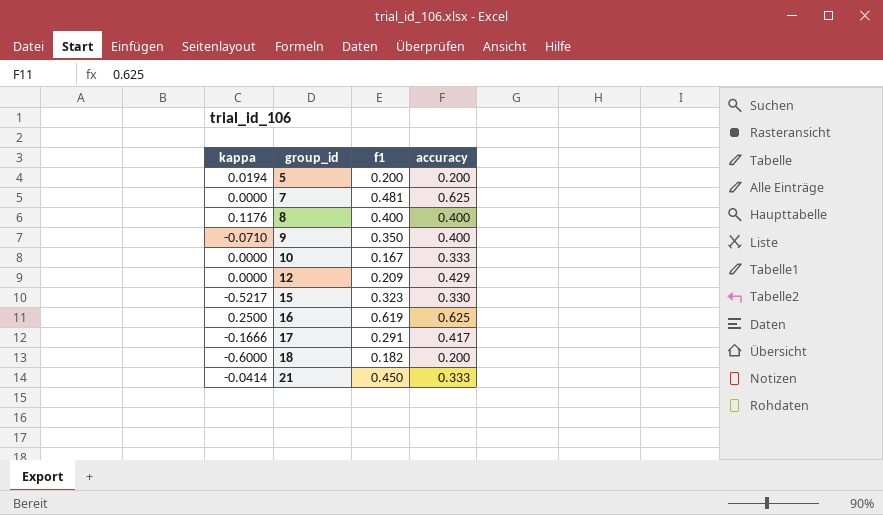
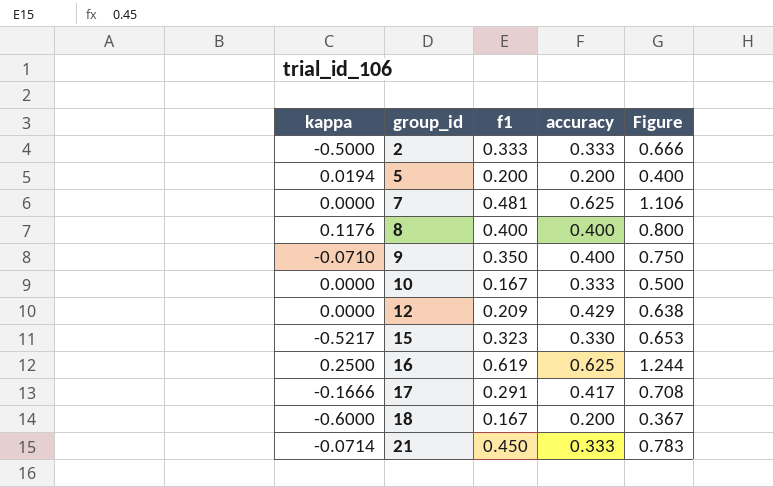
column Figure | formula: none -> [f1] + [accuracy]
row 2: none -> -0.5000 | 0.333 | 0.333 | 0.666
18 | f1: 0.182 -> 0.167
21 | kappa: -0.0414 -> -0.0714

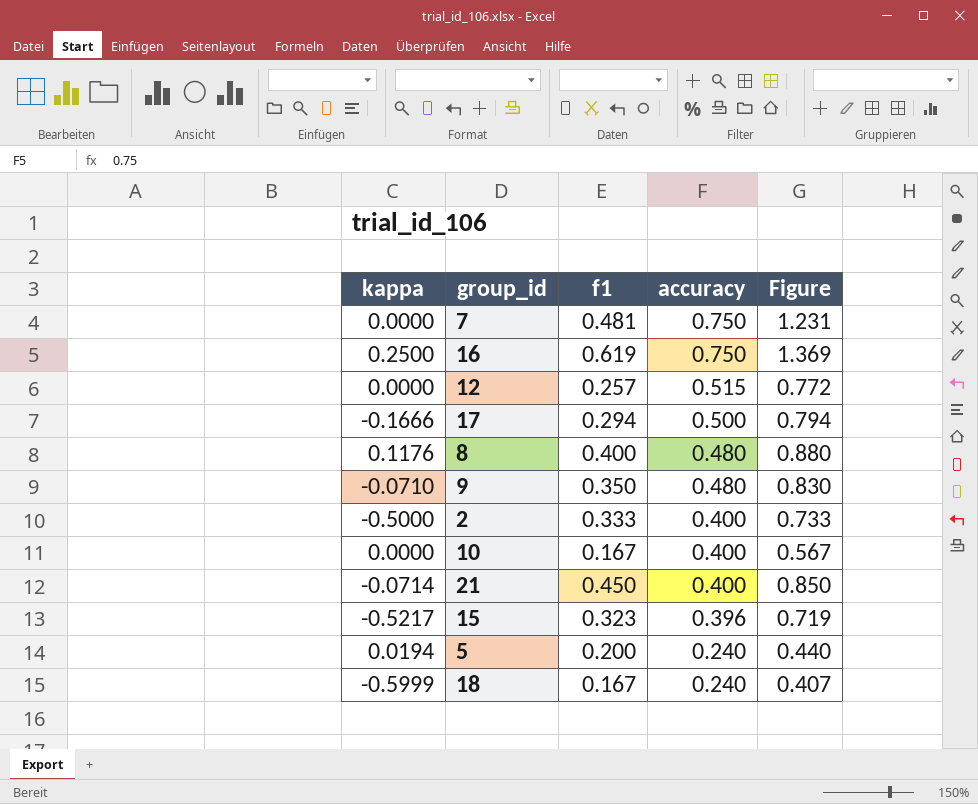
row order: group_id ascending -> accuracy descending
7 | accuracy: 0.625 -> 0.750
7 | Figure: 1.106 -> 1.231
16 | accuracy: 0.625 -> 0.750
16 | Figure: 1.244 -> 1.369
12 | f1: 0.209 -> 0.257
12 | accuracy: 0.429 -> 0.515
12 | Figure: 0.638 -> 0.772
17 | f1: 0.291 -> 0.294
17 | accuracy: 0.417 -> 0.500
17 | Figure: 0.708 -> 0.794
8 | accuracy: 0.400 -> 0.480
8 | Figure: 0.800 -> 0.880
9 | accuracy: 0.400 -> 0.480
9 | Figure: 0.750 -> 0.830
2 | accuracy: 0.333 -> 0.400
2 | Figure: 0.666 -> 0.733
10 | accuracy: 0.333 -> 0.400
10 | Figure: 0.500 -> 0.567
21 | accuracy: 0.333 -> 0.400
21 | Figure: 0.783 -> 0.850
15 | accuracy: 0.330 -> 0.396
15 | Figure: 0.653 -> 0.719
5 | accuracy: 0.200 -> 0.240
5 | Figure: 0.400 -> 0.440
18 | kappa: -0.6000 -> -0.5999
18 | accuracy: 0.200 -> 0.240
18 | Figure: 0.367 -> 0.407

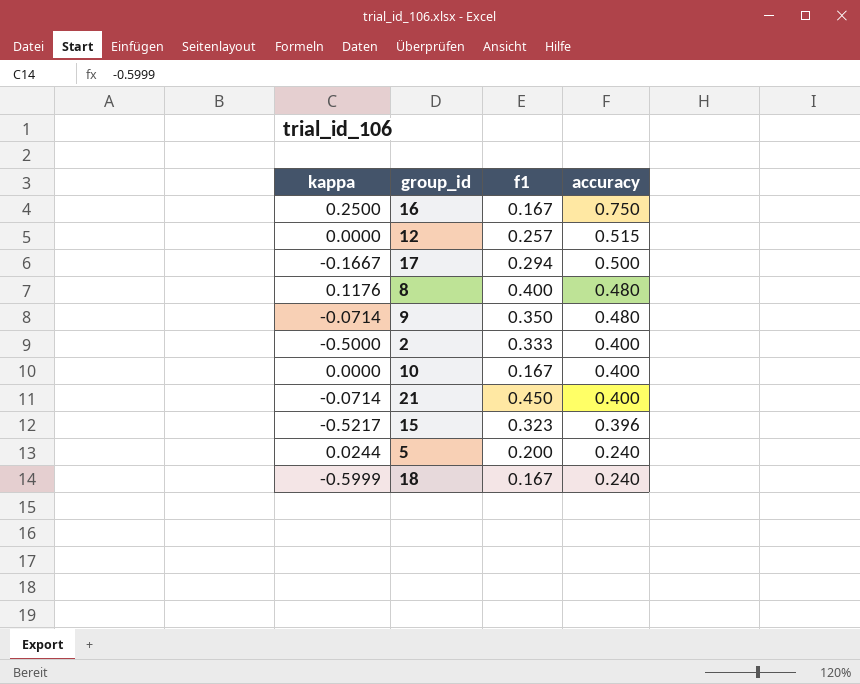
column Figure | formula: [f1] + [accuracy] -> none
row 7: 0.0000 | 0.481 | 0.750 | 1.231 -> none
16 | f1: 0.619 -> 0.167
17 | kappa: -0.1666 -> -0.1667
9 | kappa: -0.0710 -> -0.0714
5 | kappa: 0.0194 -> 0.0244

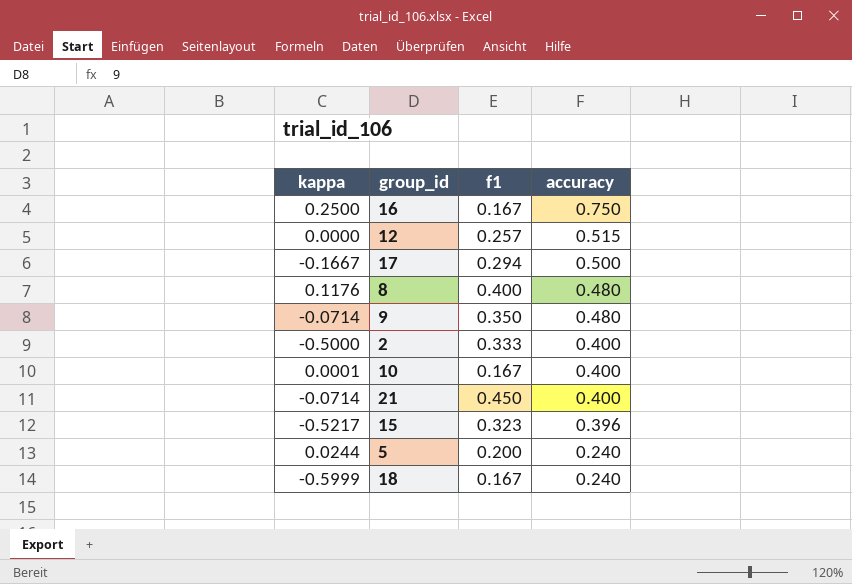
10 | kappa: 0.0000 -> 0.0001

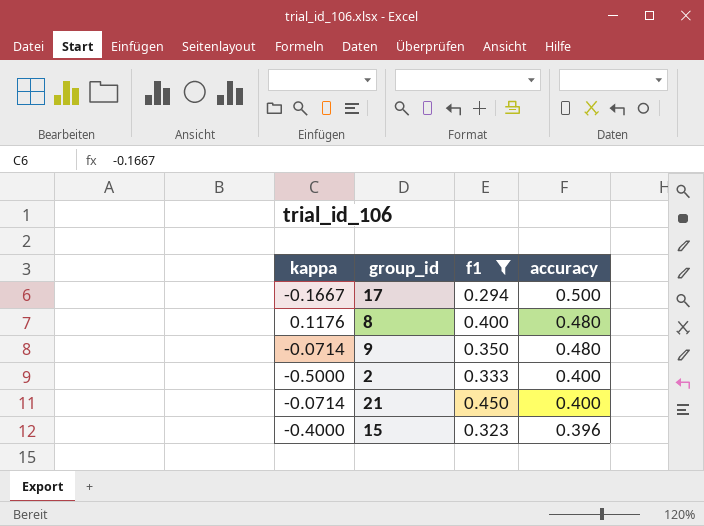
filter: none -> f1 >= 0.294
15 | kappa: -0.5217 -> -0.4000

